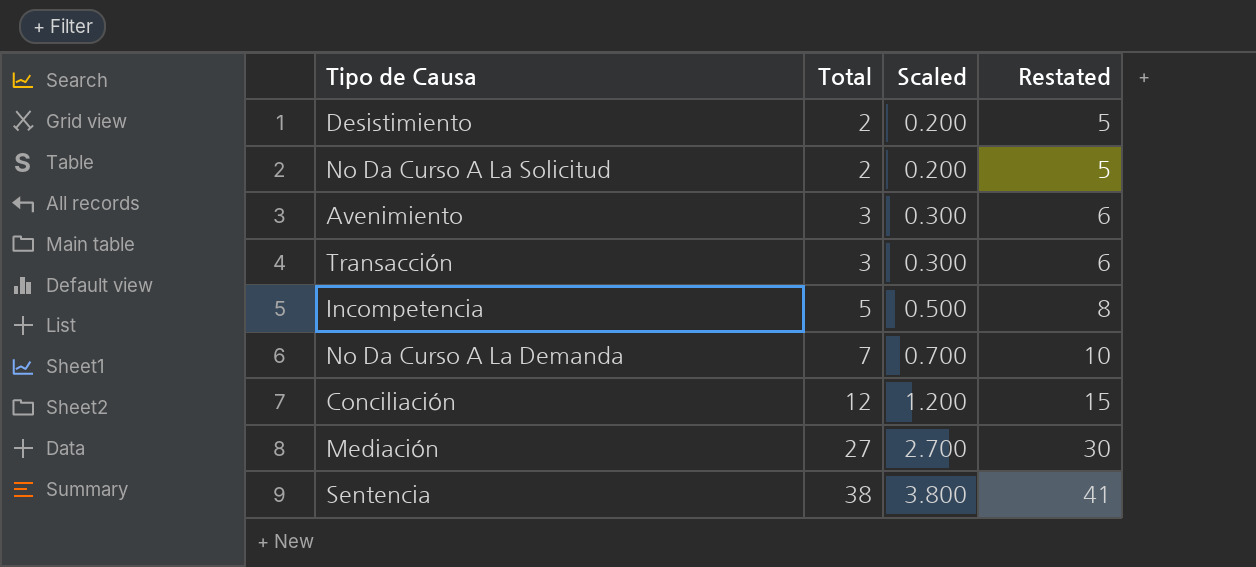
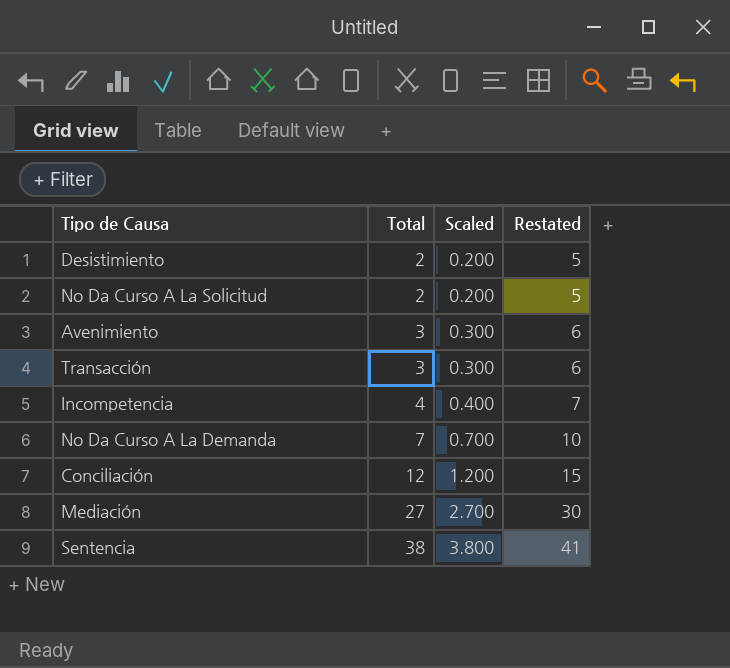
Incompetencia | Total: 5 -> 4
Incompetencia | Scaled: 0.500 -> 0.400
Incompetencia | Restated: 8 -> 7

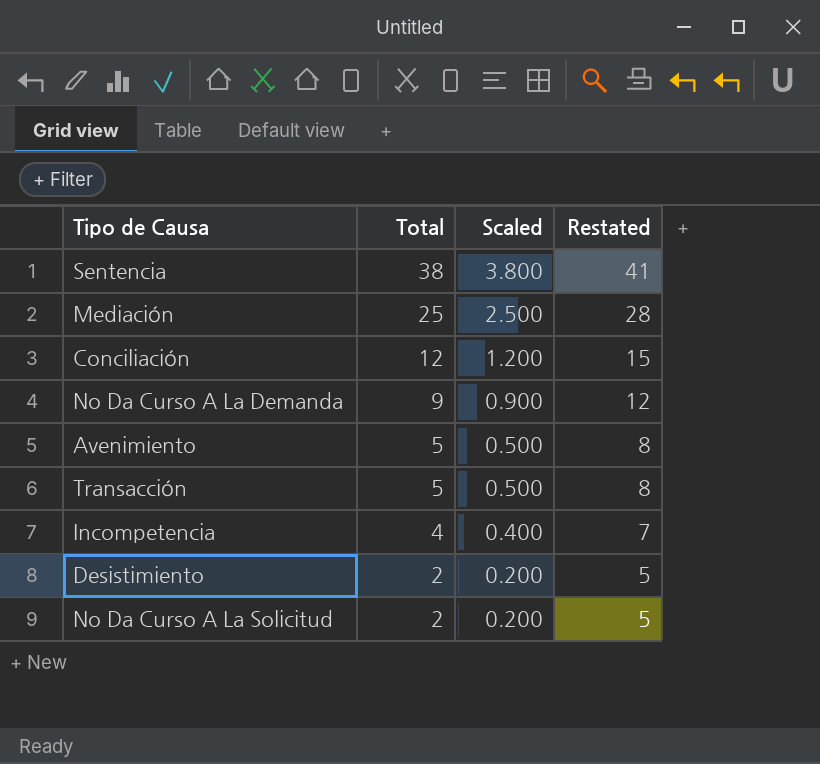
row order: Total ascending -> Total descending
Mediación | Total: 27 -> 25
Mediación | Scaled: 2.700 -> 2.500
Mediación | Restated: 30 -> 28
No Da Curso A La Demanda | Total: 7 -> 9
No Da Curso A La Demanda | Scaled: 0.700 -> 0.900
No Da Curso A La Demanda | Restated: 10 -> 12
Avenimiento | Total: 3 -> 5
Avenimiento | Scaled: 0.300 -> 0.500
Avenimiento | Restated: 6 -> 8
Transacción | Total: 3 -> 5
Transacción | Scaled: 0.300 -> 0.500
Transacción | Restated: 6 -> 8

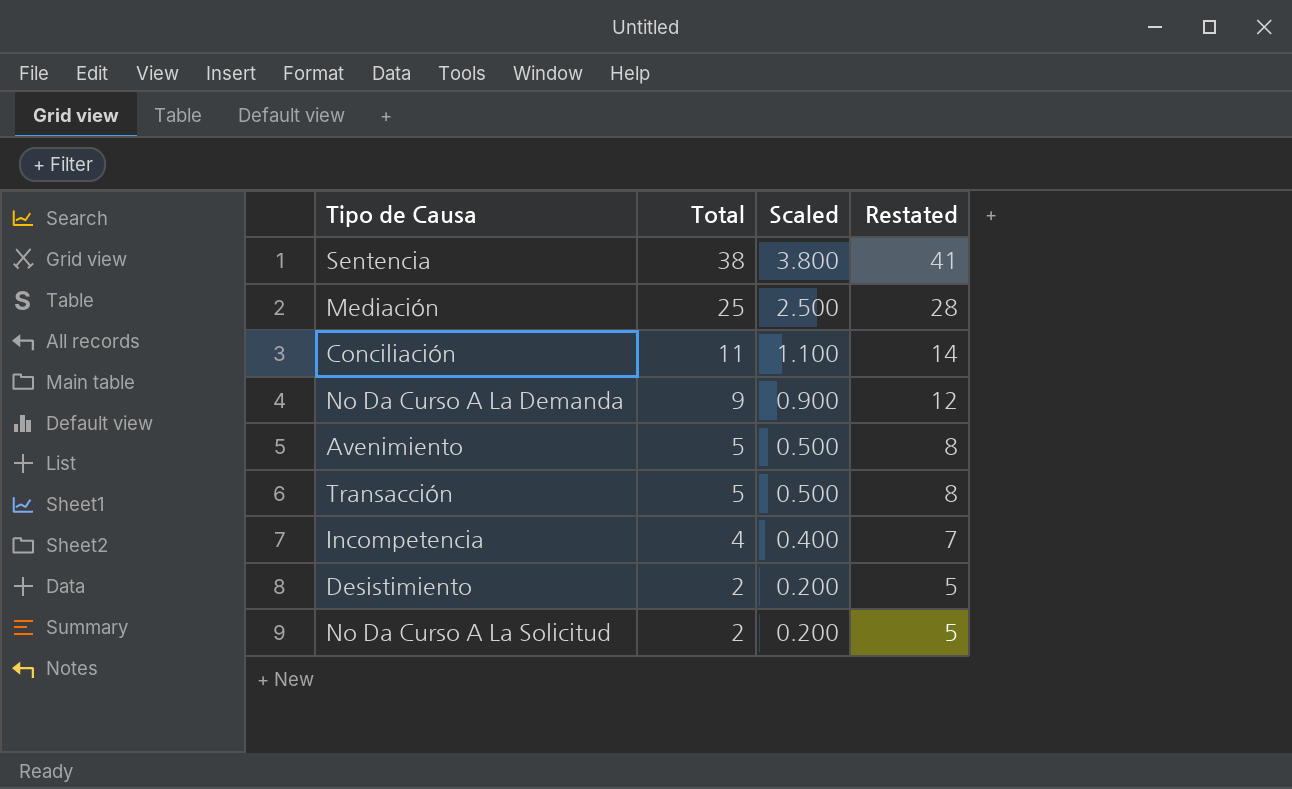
Conciliación | Total: 12 -> 11
Conciliación | Scaled: 1.200 -> 1.100
Conciliación | Restated: 15 -> 14

